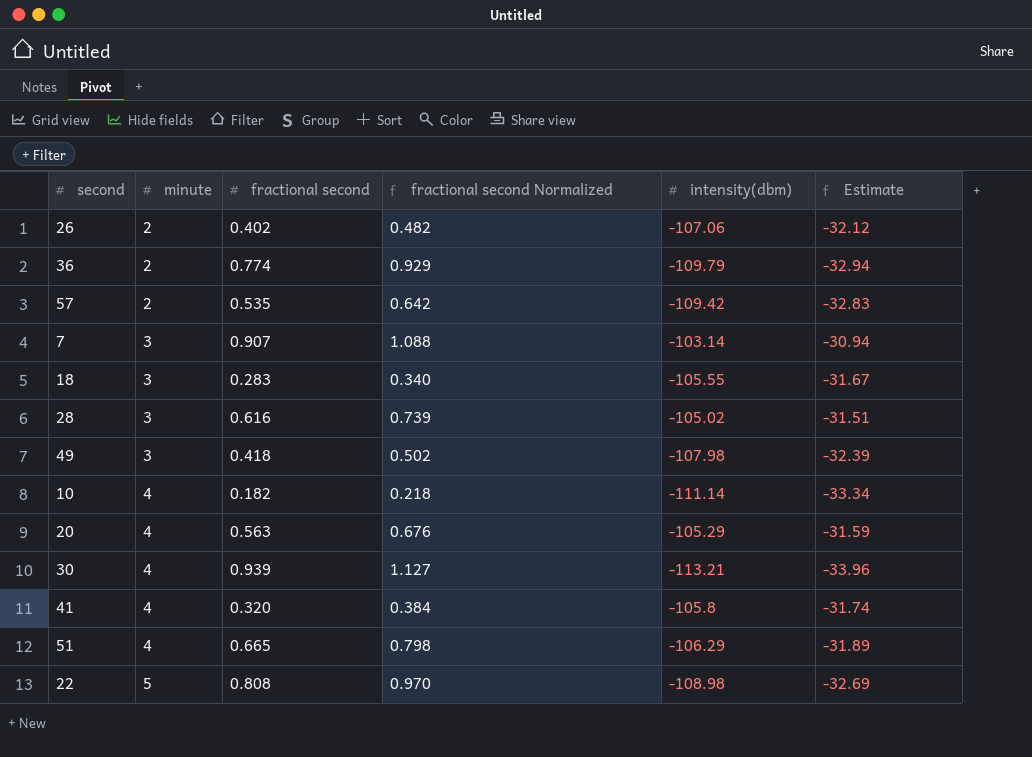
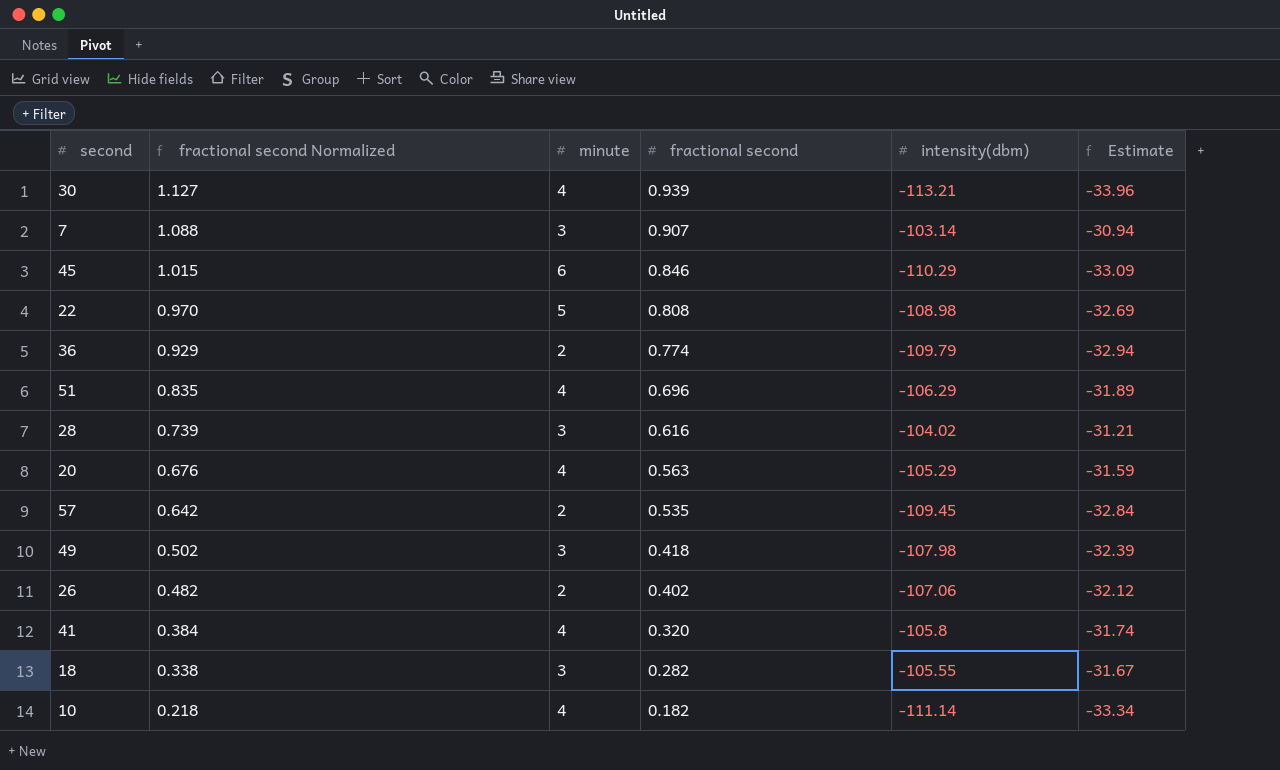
row order: minute ascending -> fractional second Normalized descending
column fractional second Normalized | position: 4 -> 2
row 45: none -> 1.015 | 6 | 0.846 | -110.29 | -33.09
51 | fractional second Normalized: 0.798 -> 0.835
51 | fractional second: 0.665 -> 0.696
28 | intensity(dbm): -105.02 -> -104.02
28 | Estimate: -31.51 -> -31.21
57 | intensity(dbm): -109.42 -> -109.45
57 | Estimate: -32.83 -> -32.84
18 | fractional second Normalized: 0.340 -> 0.338
18 | fractional second: 0.283 -> 0.282

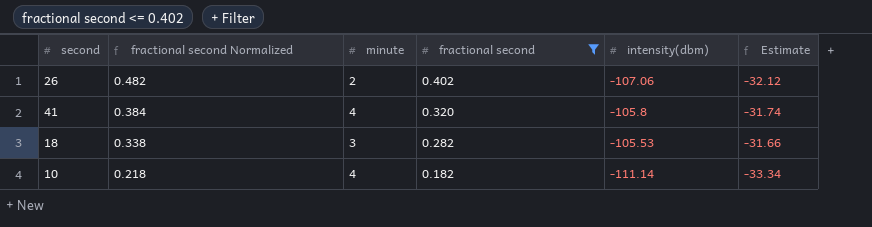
filter: none -> fractional second <= 0.402
18 | intensity(dbm): -105.55 -> -105.53
18 | Estimate: -31.67 -> -31.66

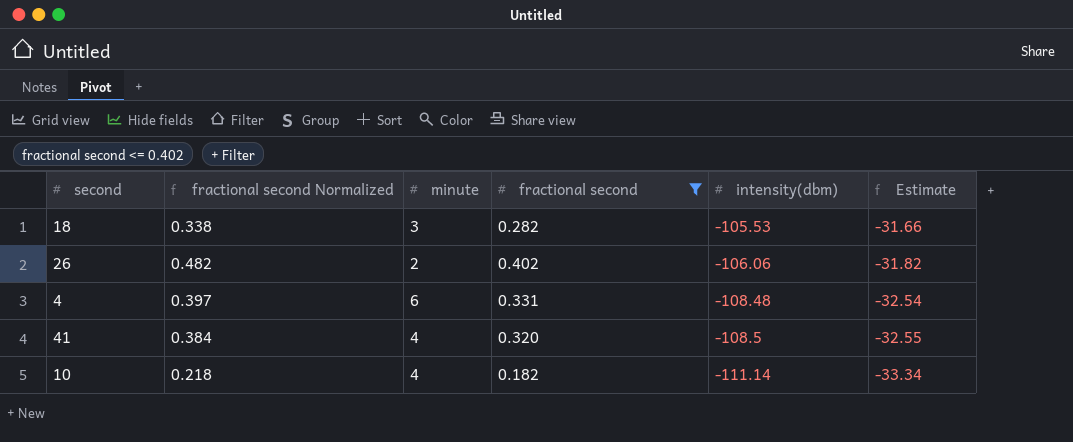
row order: fractional second Normalized descending -> intensity(dbm) descending
26 | intensity(dbm): -107.06 -> -106.06
26 | Estimate: -32.12 -> -31.82
row 4: none -> 0.397 | 6 | 0.331 | -108.48 | -32.54
41 | intensity(dbm): -105.8 -> -108.5
41 | Estimate: -31.74 -> -32.55

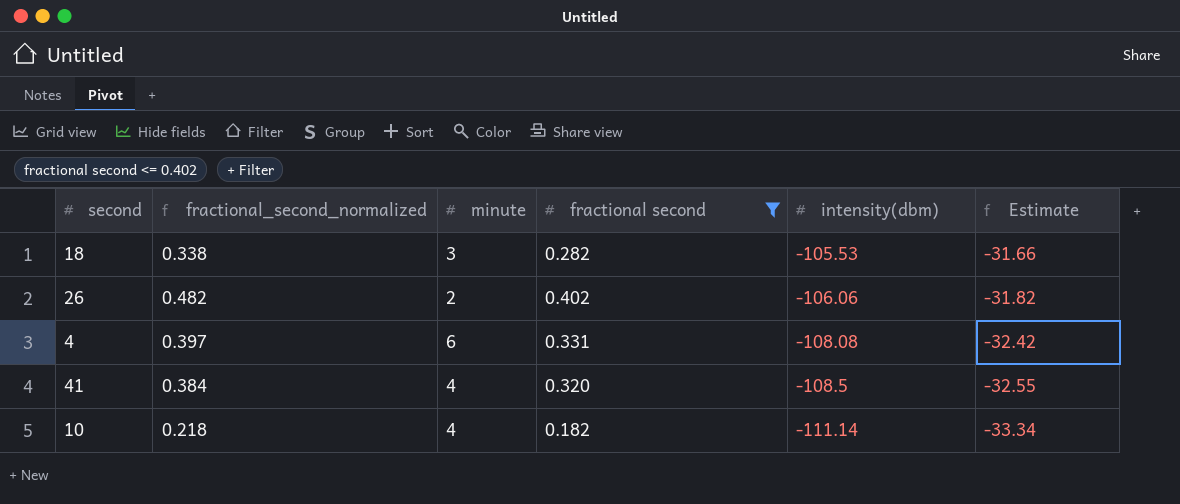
column name: fractional second Normalized -> fractional_second_normalized
4 | intensity(dbm): -108.48 -> -108.08
4 | Estimate: -32.54 -> -32.42

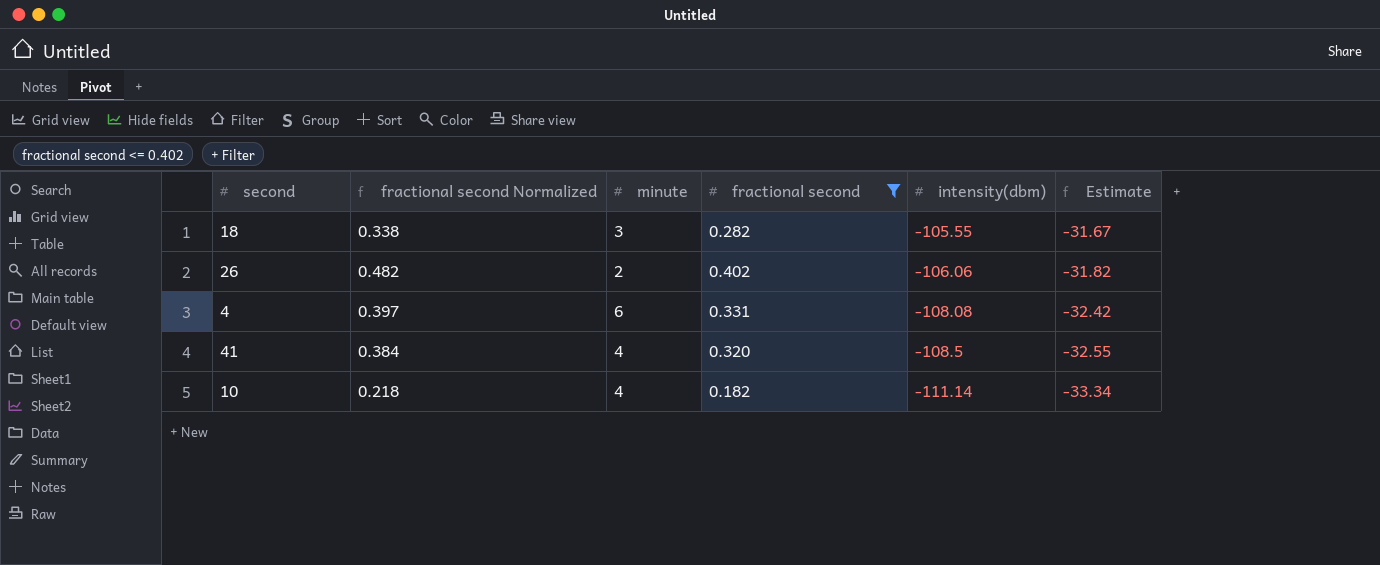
column name: fractional_second_normalized -> fractional second Normalized
18 | intensity(dbm): -105.53 -> -105.55
18 | Estimate: -31.66 -> -31.67

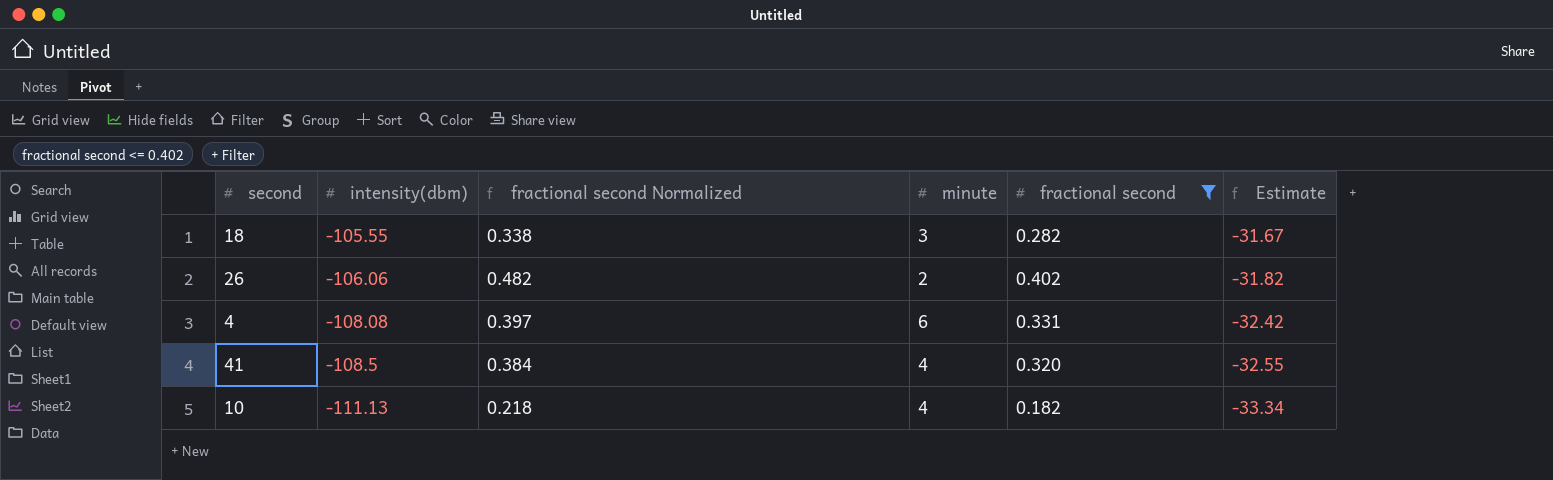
column intensity(dbm) | position: 5 -> 2
10 | intensity(dbm): -111.14 -> -111.13

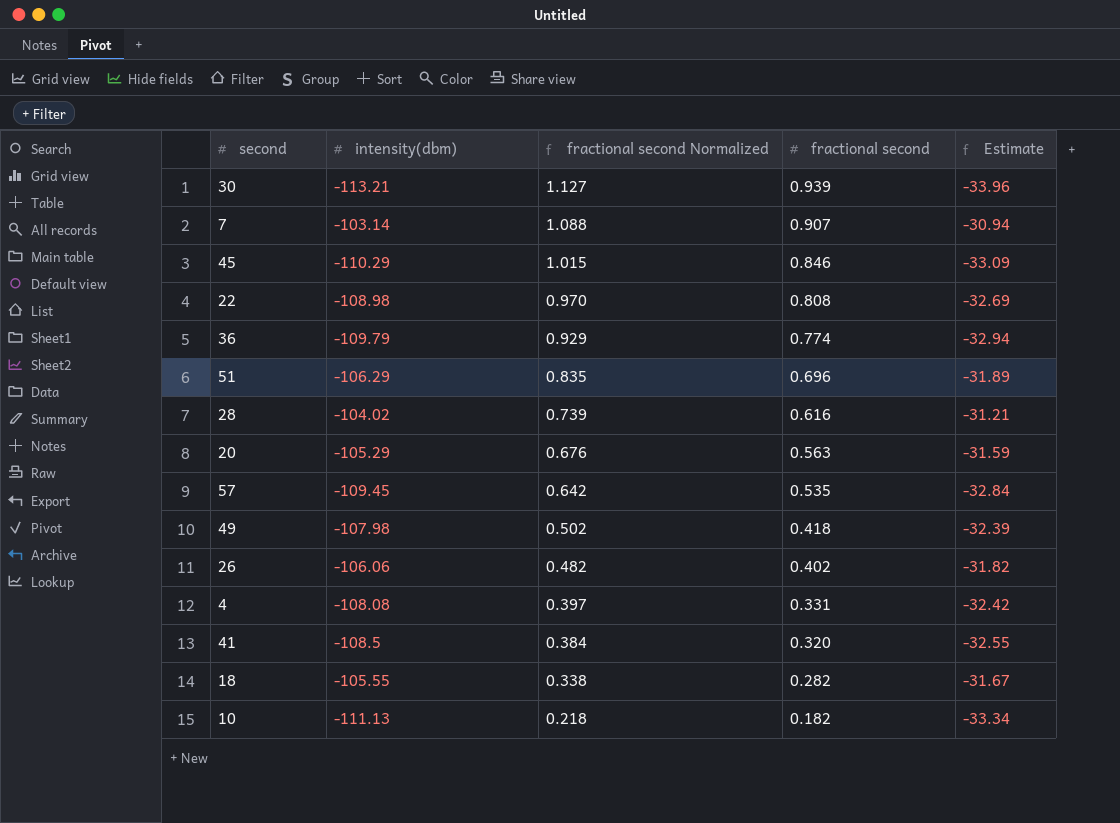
filter: fractional second <= 0.402 -> none
row order: intensity(dbm) descending -> fractional second Normalized descending
column minute | position: 4 -> none

